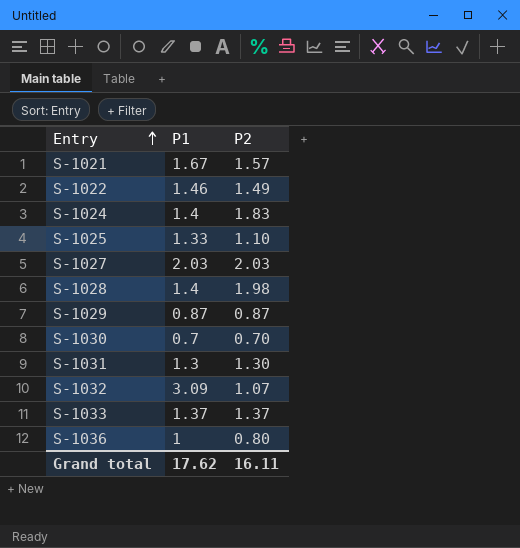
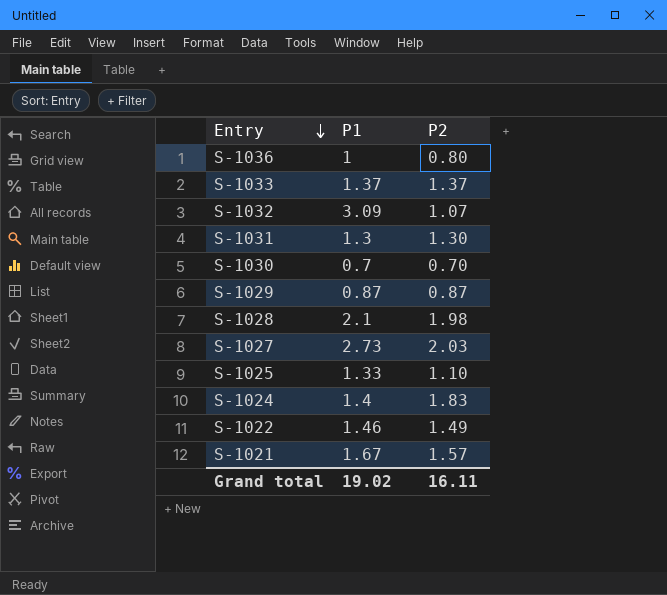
row order: Entry ascending -> Entry descending
S-1028 | P1: 1.4 -> 2.1
S-1027 | P1: 2.03 -> 2.73
Grand total | P1: 17.62 -> 19.02

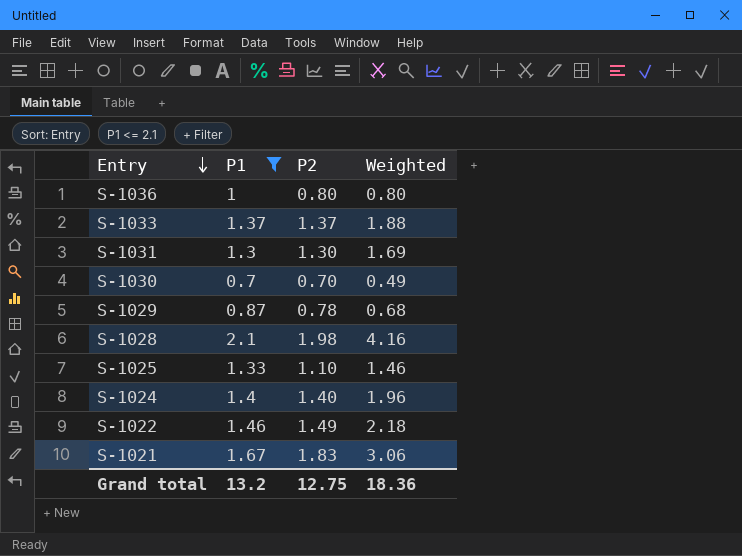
filter: none -> P1 <= 2.1
column Weighted | formula: none -> [P1] * [P2]
S-1029 | P2: 0.87 -> 0.78
S-1024 | P2: 1.83 -> 1.40
S-1021 | P2: 1.57 -> 1.83
Grand total | P1: 19.02 -> 13.2
Grand total | P2: 16.11 -> 12.75

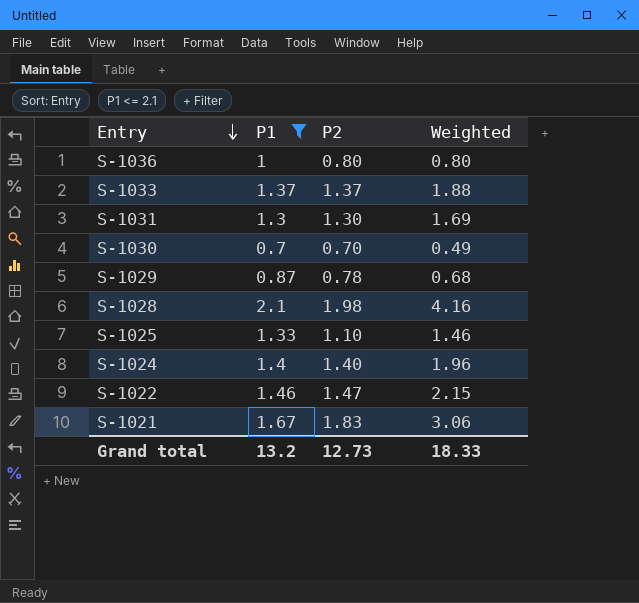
S-1022 | P2: 1.49 -> 1.47
S-1022 | Weighted: 2.18 -> 2.15
Grand total | P2: 12.75 -> 12.73
Grand total | Weighted: 18.36 -> 18.33

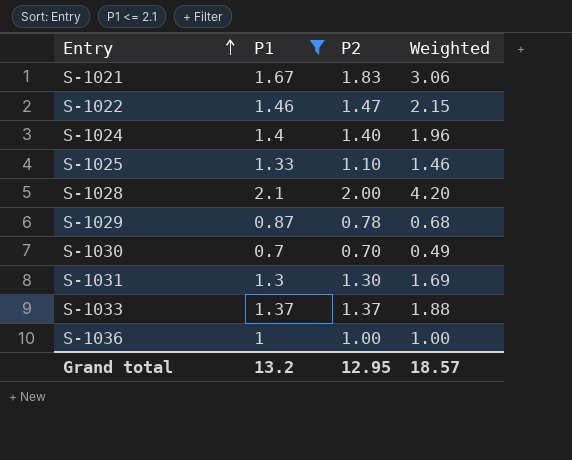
row order: Entry descending -> Entry ascending
S-1028 | P2: 1.98 -> 2.00
S-1028 | Weighted: 4.16 -> 4.20
S-1036 | P2: 0.80 -> 1.00
S-1036 | Weighted: 0.80 -> 1.00
Grand total | P2: 12.73 -> 12.95
Grand total | Weighted: 18.33 -> 18.57

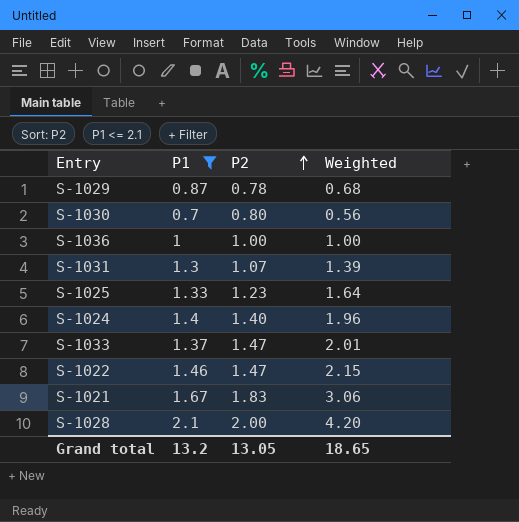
row order: Entry ascending -> P2 ascending
S-1030 | P2: 0.70 -> 0.80
S-1030 | Weighted: 0.49 -> 0.56
S-1031 | P2: 1.30 -> 1.07
S-1031 | Weighted: 1.69 -> 1.39
S-1025 | P2: 1.10 -> 1.23
S-1025 | Weighted: 1.46 -> 1.64
S-1033 | P2: 1.37 -> 1.47
S-1033 | Weighted: 1.88 -> 2.01
Grand total | P2: 12.95 -> 13.05
Grand total | Weighted: 18.57 -> 18.65

